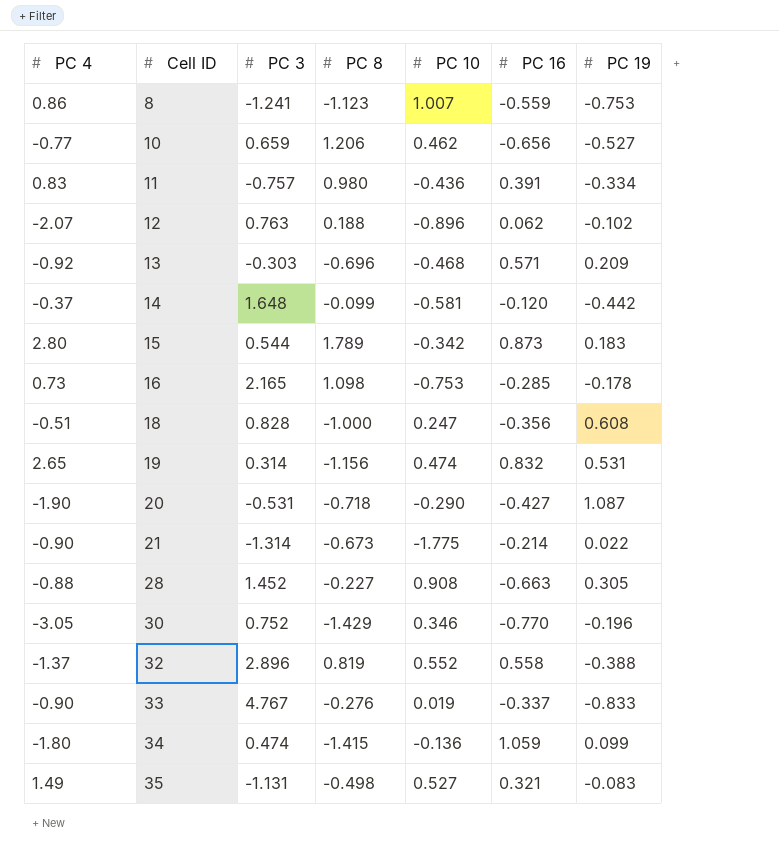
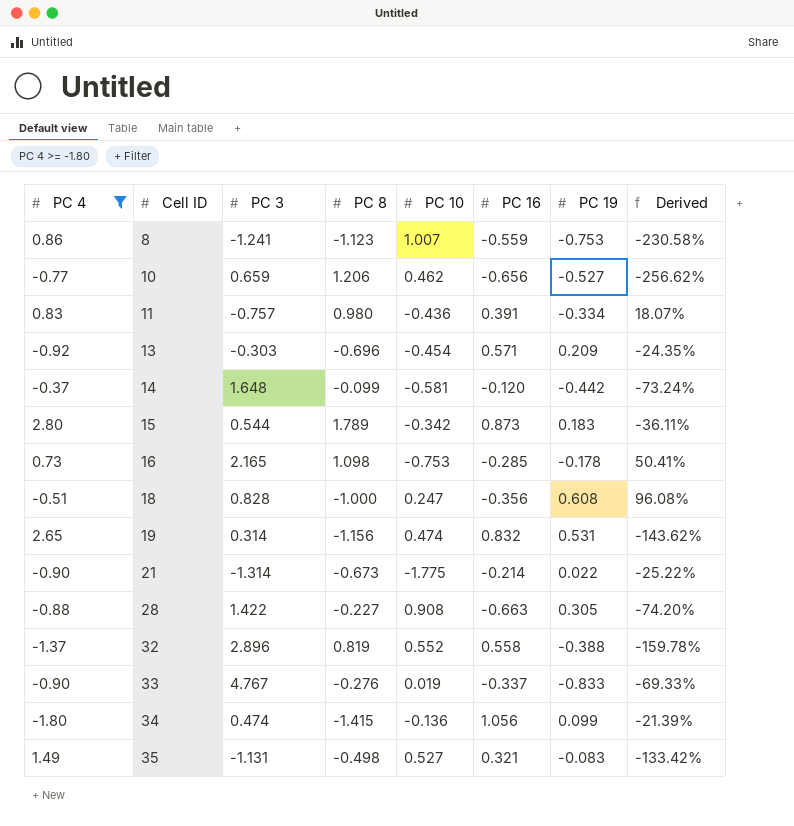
filter: none -> PC 4 >= -1.80
column Derived | formula: none -> ([PC 8] - [PC 4]) / [PC 4]
13 | PC 10: -0.468 -> -0.454
28 | PC 3: 1.452 -> 1.422
34 | PC 16: 1.059 -> 1.056

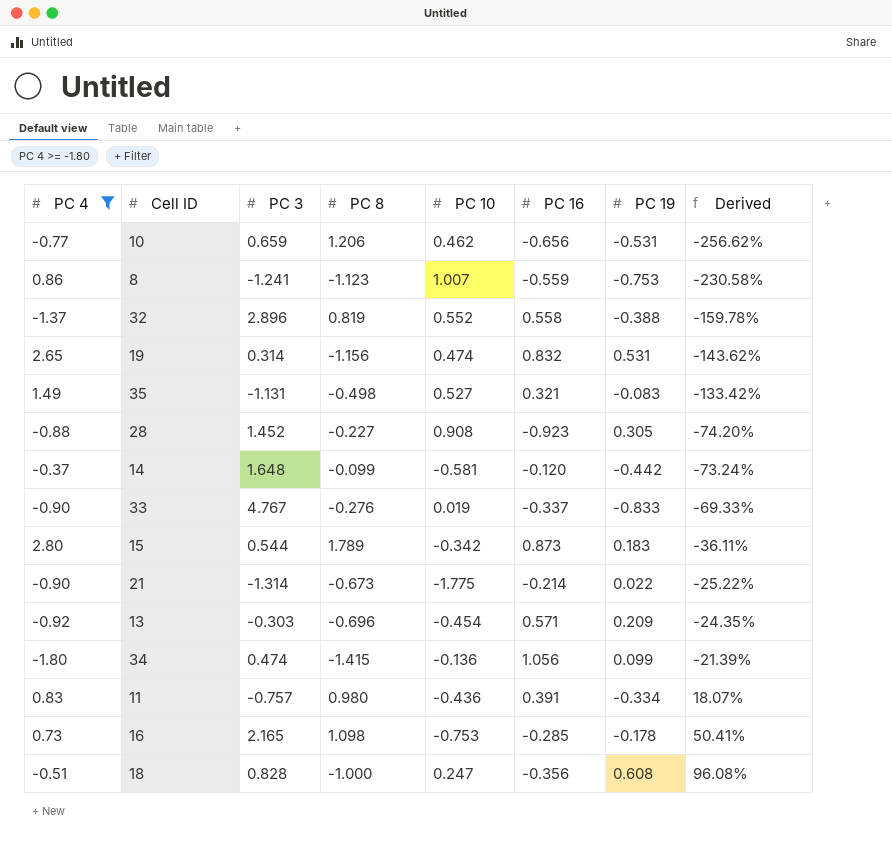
row order: Cell ID ascending -> Derived ascending
10 | PC 19: -0.527 -> -0.531
28 | PC 3: 1.422 -> 1.452
28 | PC 16: -0.663 -> -0.923

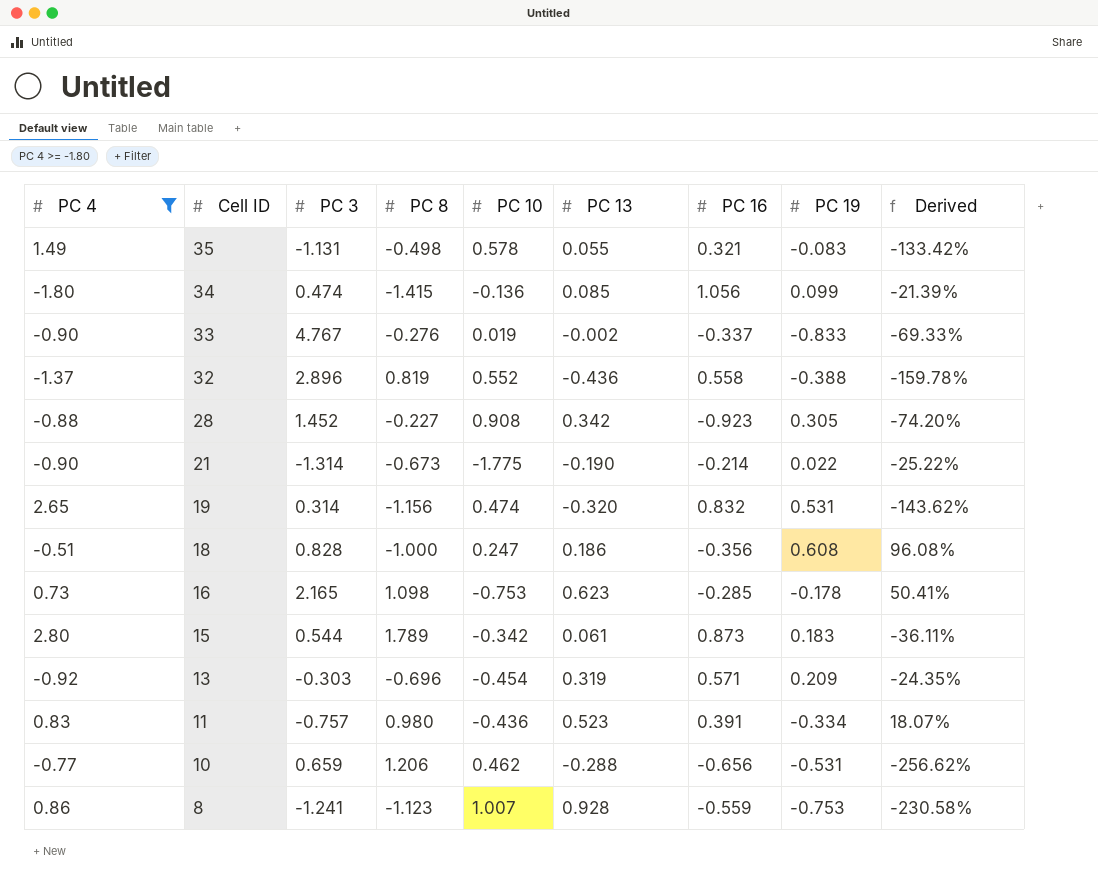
row order: Derived ascending -> Cell ID descending
column PC 13 | position: none -> 6
row 14: -0.37 | 1.648 | -0.099 | -0.581 | -0.120 | -0.442 | -73.24% -> none
35 | PC 10: 0.527 -> 0.578

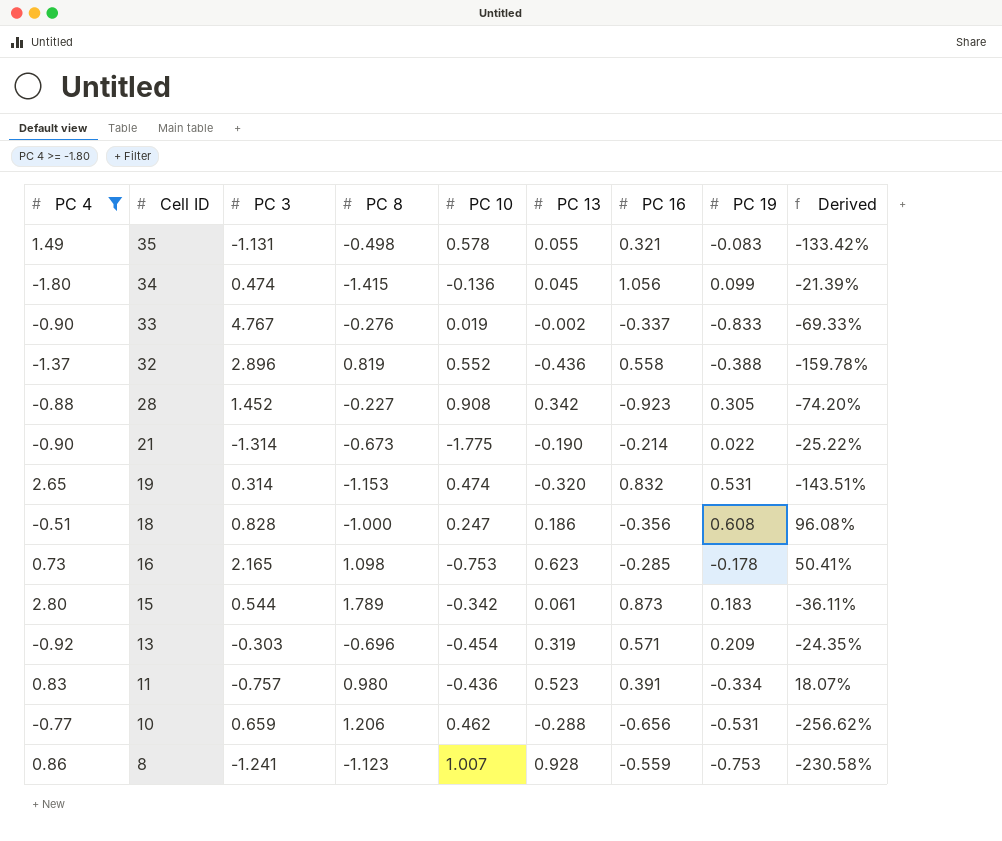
34 | PC 13: 0.085 -> 0.045
19 | PC 8: -1.156 -> -1.153
19 | Derived: -143.62% -> -143.51%

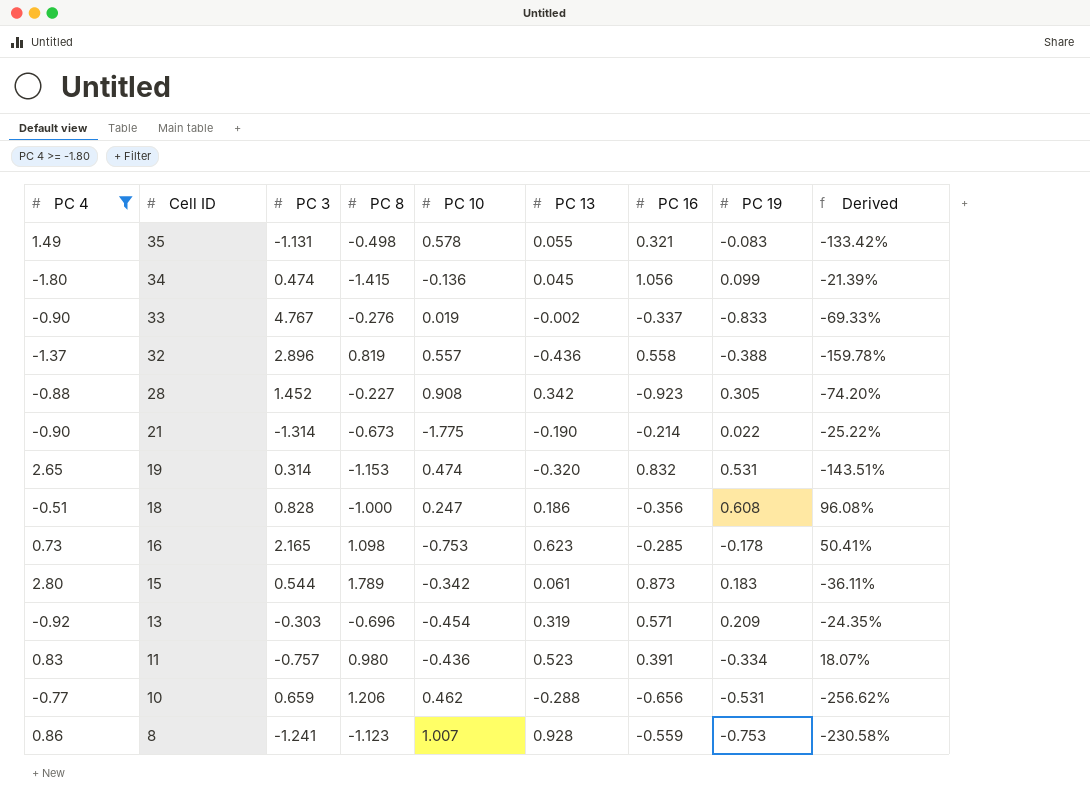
32 | PC 10: 0.552 -> 0.557

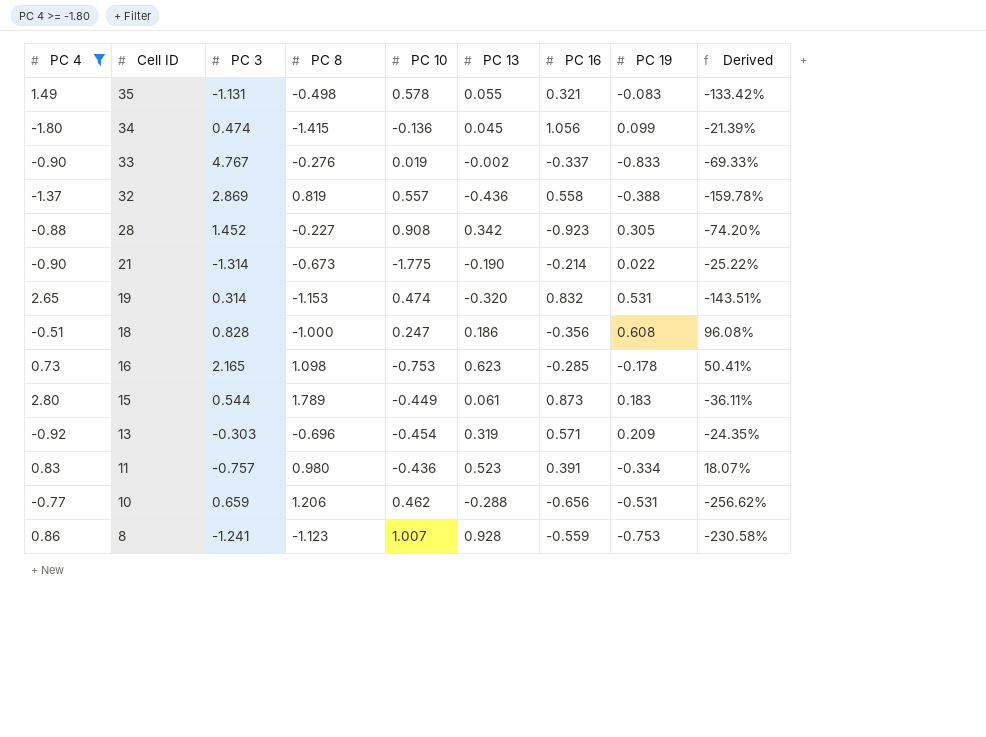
32 | PC 3: 2.896 -> 2.869
15 | PC 10: -0.342 -> -0.449

